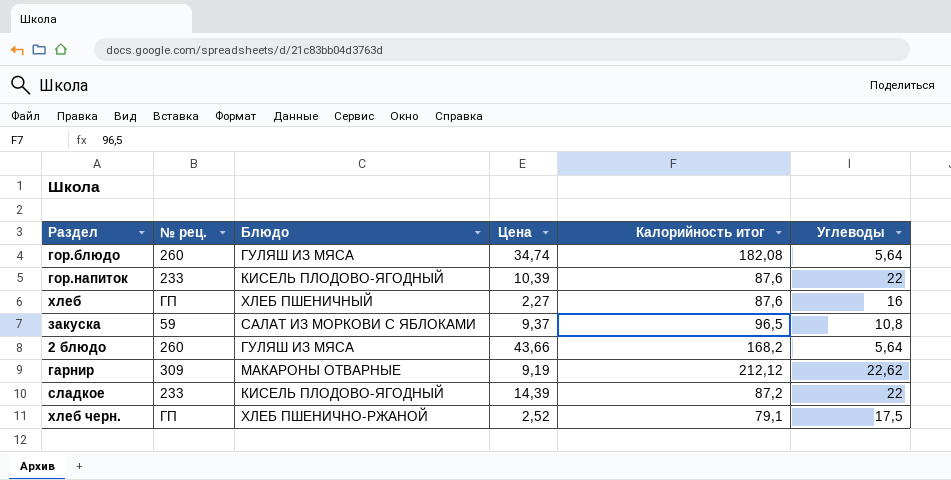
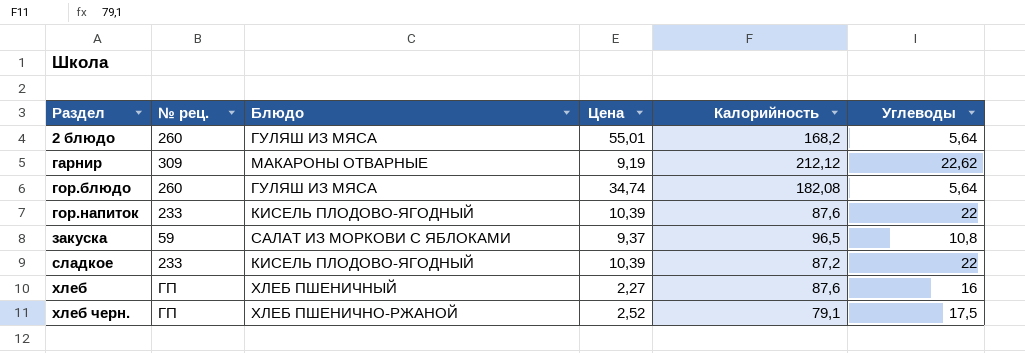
row order: none -> Раздел ascending
column name: Калорийность итог -> Калорийность
2 блюдо | Цена: 43,66 -> 55,01
сладкое | Цена: 14,39 -> 10,39

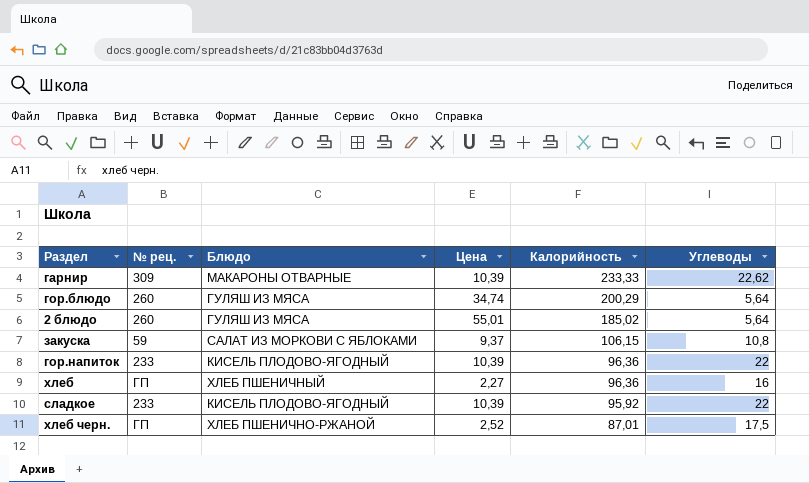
row order: Раздел ascending -> Калорийность descending
гарнир | Цена: 9,19 -> 10,39
гарнир | Калорийность: 212,12 -> 233,33
гор.блюдо | Калорийность: 182,08 -> 200,29
2 блюдо | Калорийность: 168,2 -> 185,02
закуска | Калорийность: 96,5 -> 106,15
гор.напиток | Калорийность: 87,6 -> 96,36
хлеб | Калорийность: 87,6 -> 96,36
сладкое | Калорийность: 87,2 -> 95,92
хлеб черн. | Калорийность: 79,1 -> 87,01

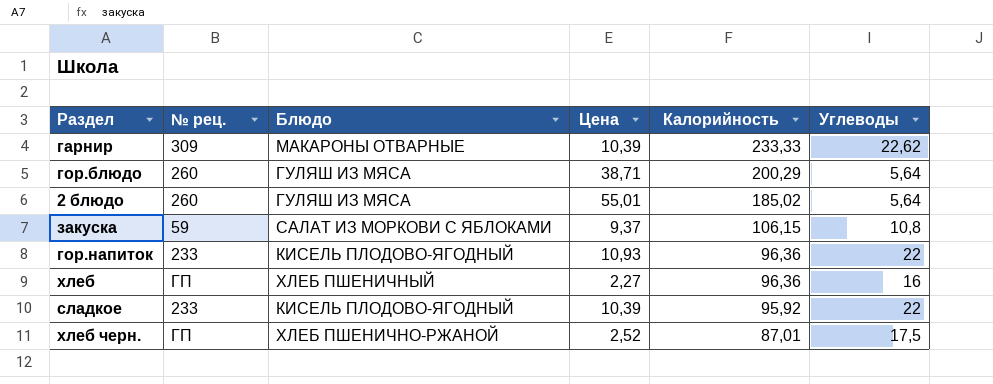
гор.блюдо | Цена: 34,74 -> 38,71
гор.напиток | Цена: 10,39 -> 10,93

